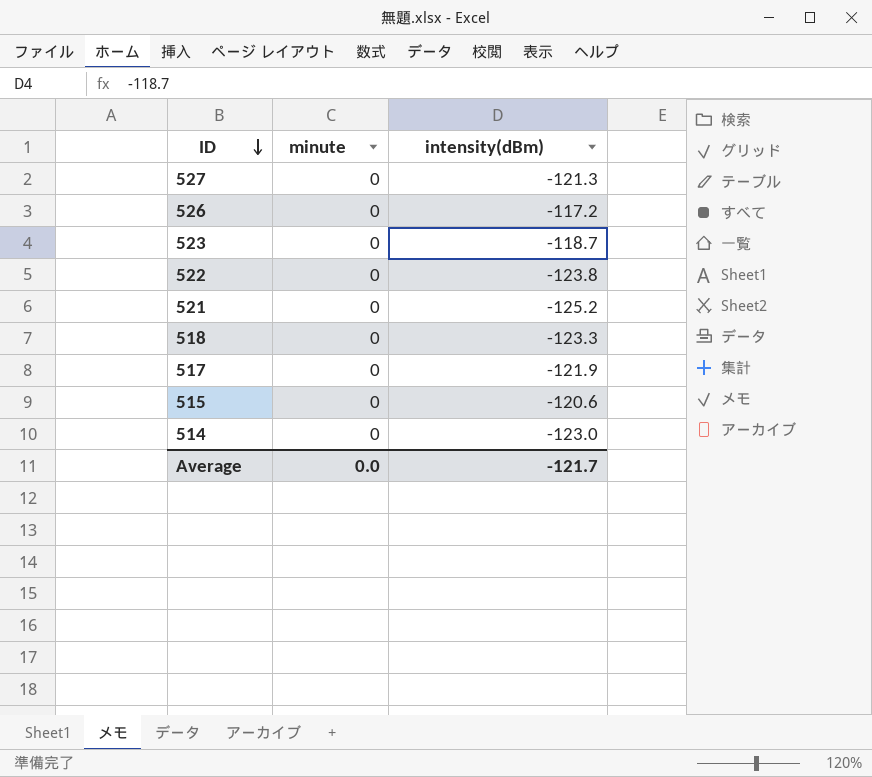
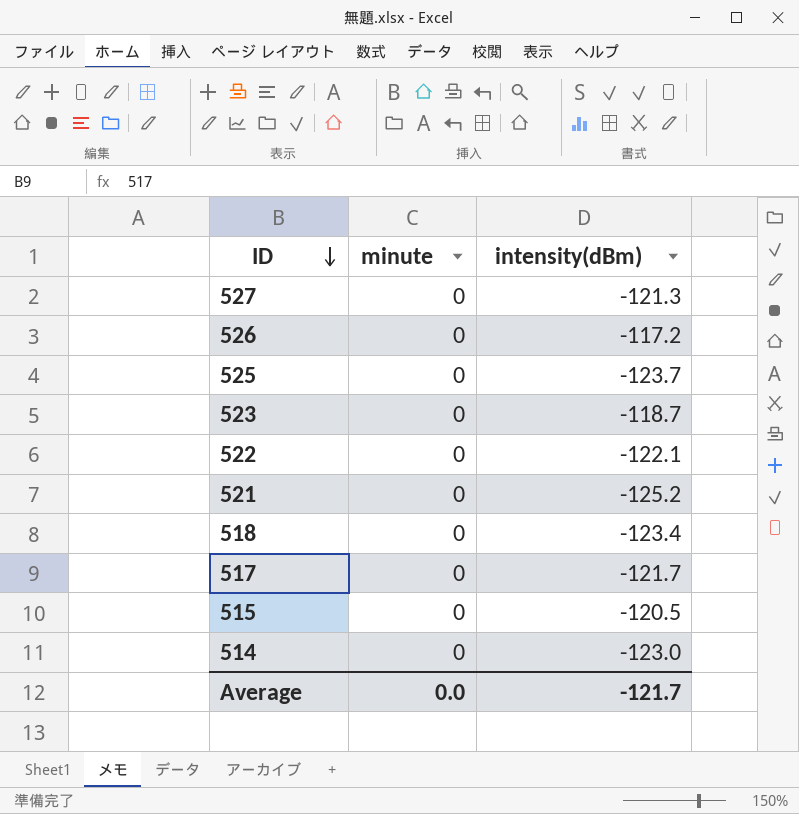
row 525: none -> 0 | -123.7
522 | intensity(dBm): -123.8 -> -122.1
518 | intensity(dBm): -123.3 -> -123.4
517 | intensity(dBm): -121.9 -> -121.7
515 | intensity(dBm): -120.6 -> -120.5

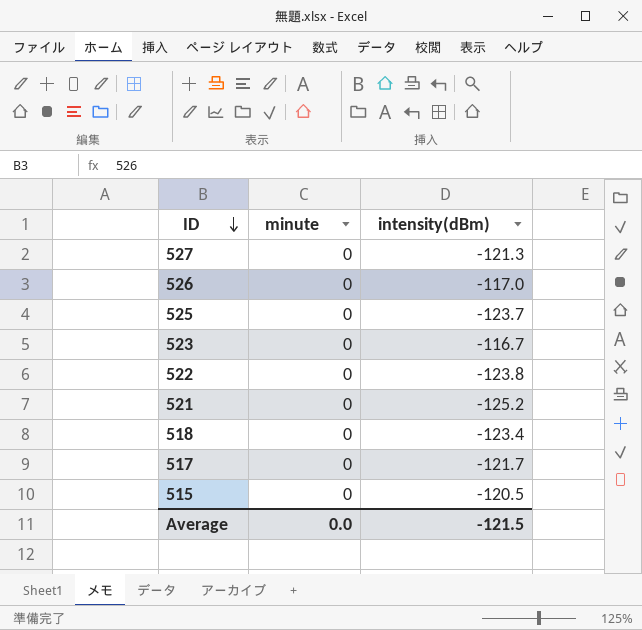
row 514: 0 | -123.0 -> none
526 | intensity(dBm): -117.2 -> -117.0
523 | intensity(dBm): -118.7 -> -116.7
522 | intensity(dBm): -122.1 -> -123.8
Average | intensity(dBm): -121.7 -> -121.5

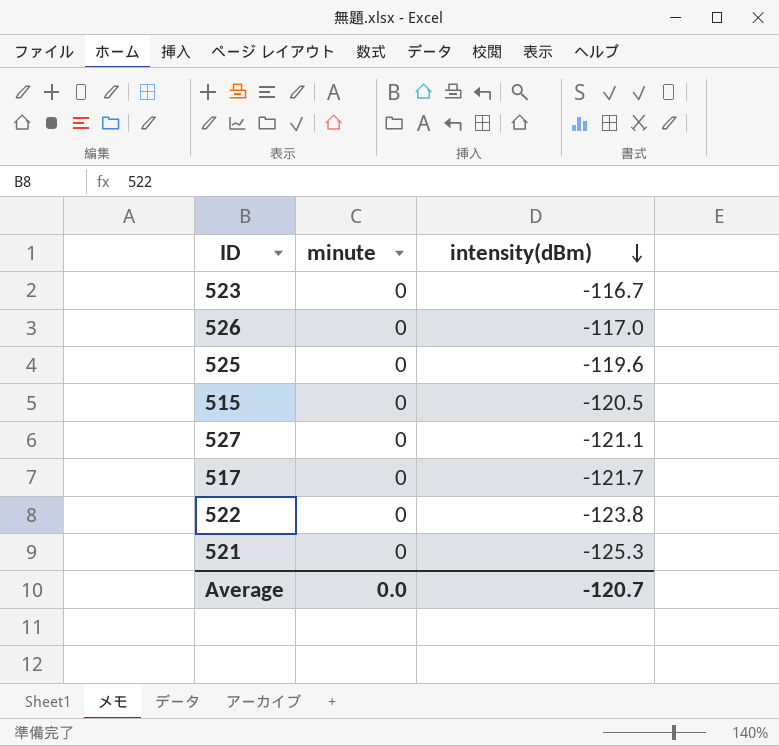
row order: ID descending -> intensity(dBm) descending
row 518: 0 | -123.4 -> none
525 | intensity(dBm): -123.7 -> -119.6
527 | intensity(dBm): -121.3 -> -121.1
521 | intensity(dBm): -125.2 -> -125.3
Average | intensity(dBm): -121.5 -> -120.7

